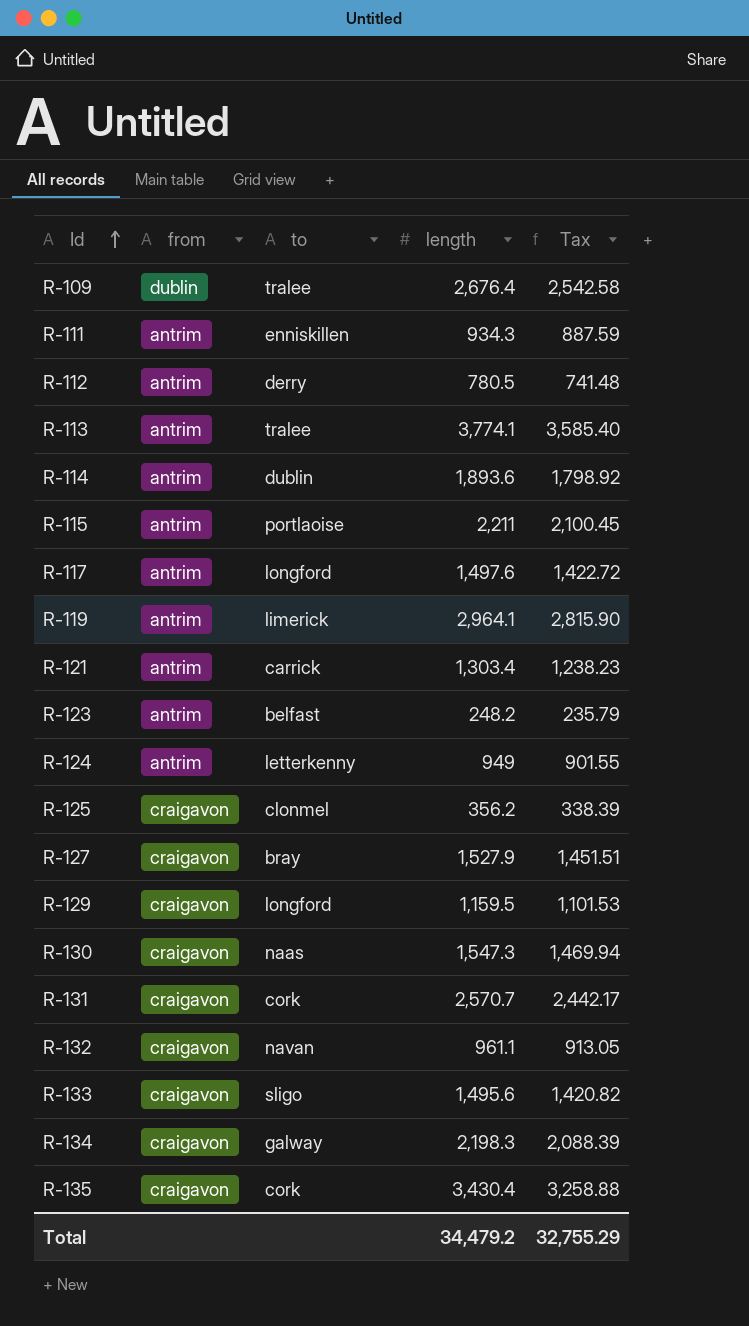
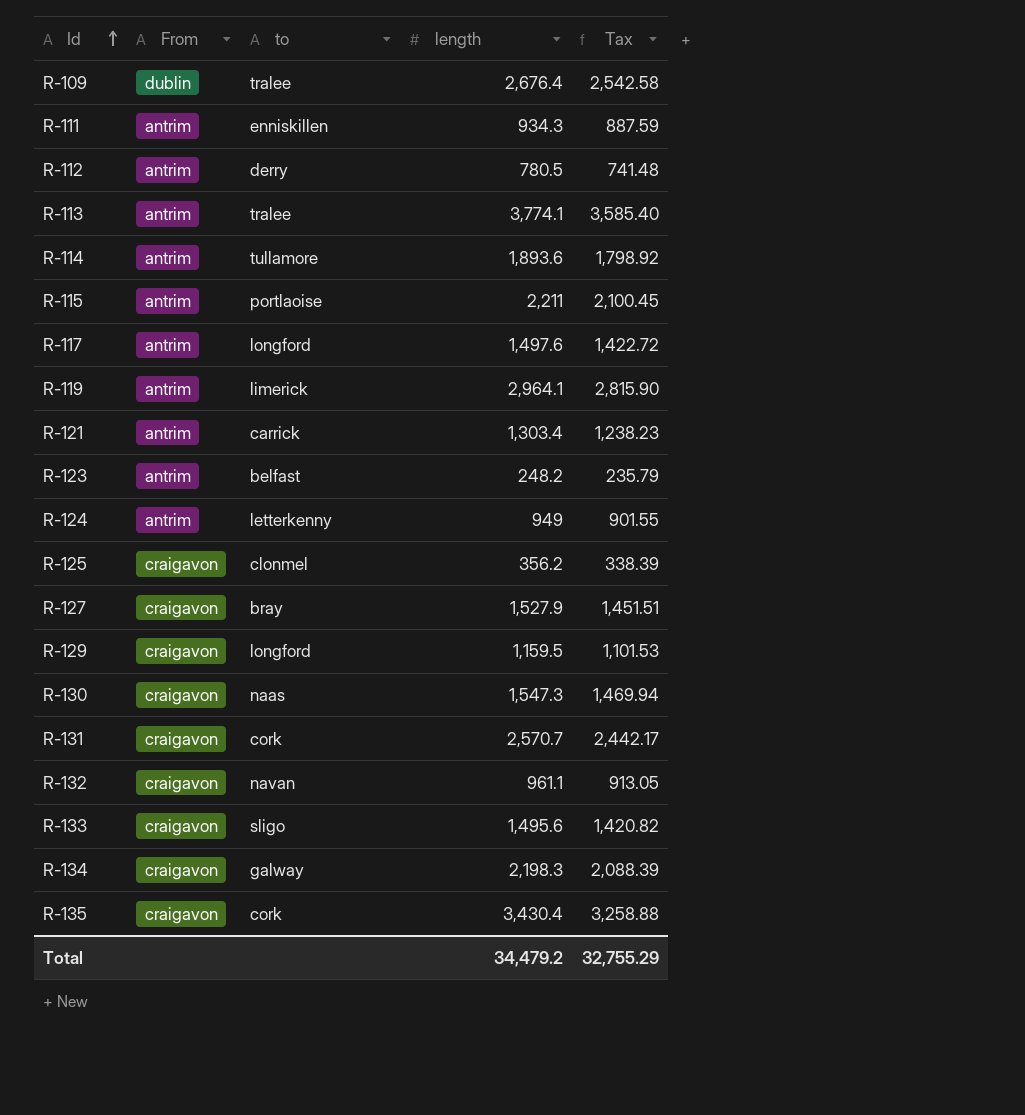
column name: from -> From
R-114 | to: dublin -> tullamore

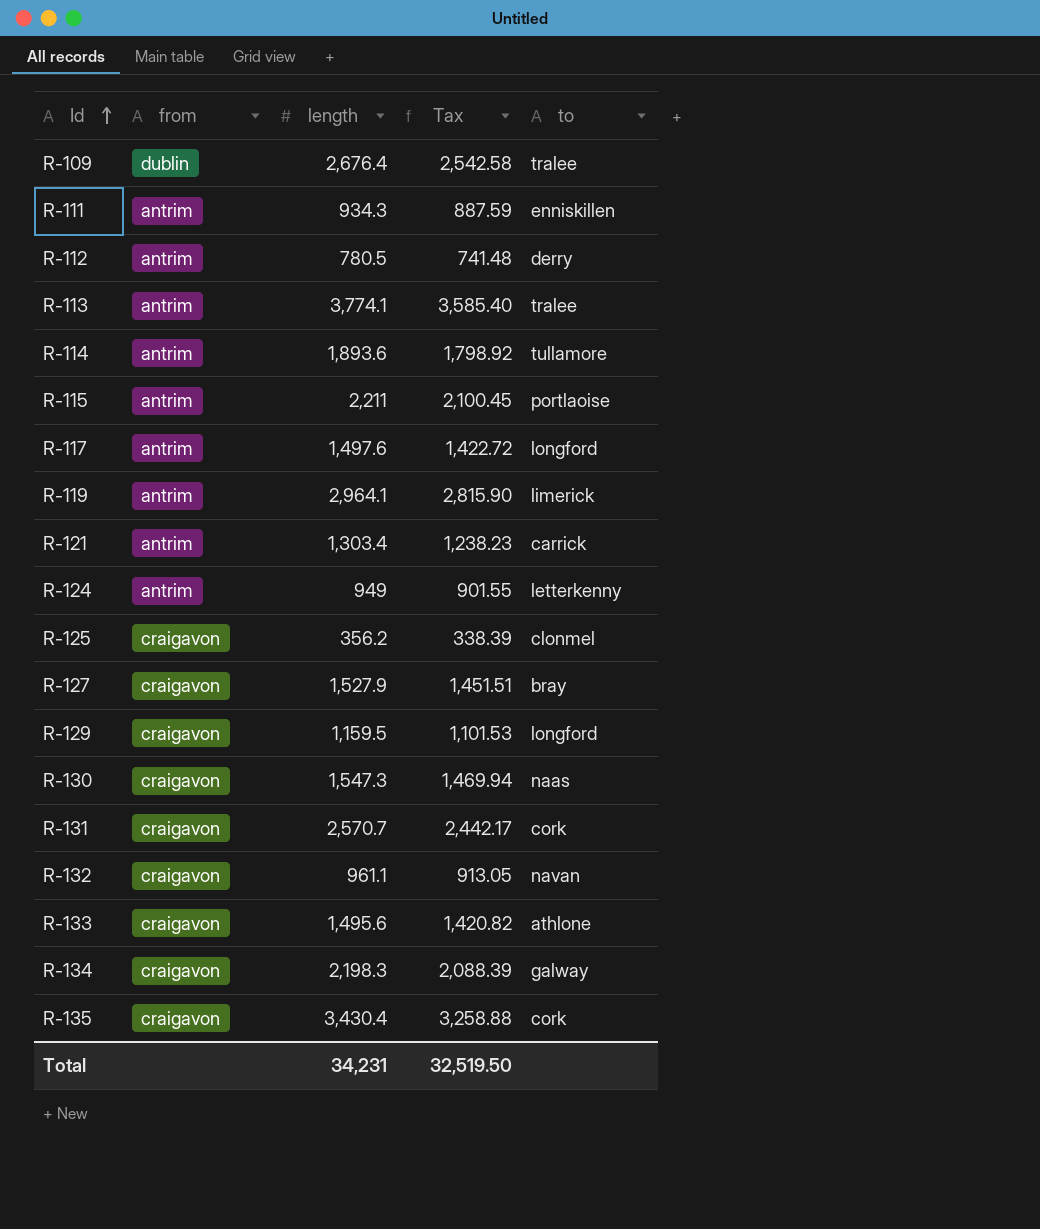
column name: From -> from
column to | position: 3 -> 5
row R-123: antrim | belfast | 248.2 | 235.79 -> none
R-133 | to: sligo -> athlone
Total | length: 34,479.2 -> 34,231
Total | Tax: 32,755.29 -> 32,519.50

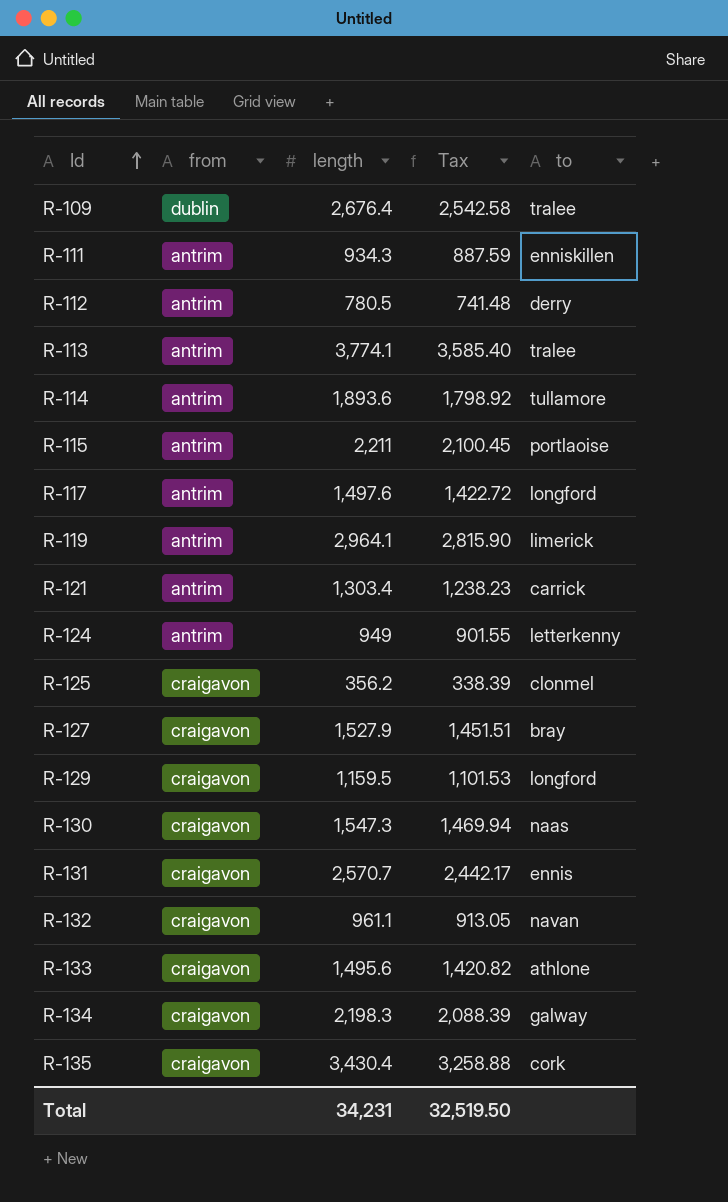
R-131 | to: cork -> ennis

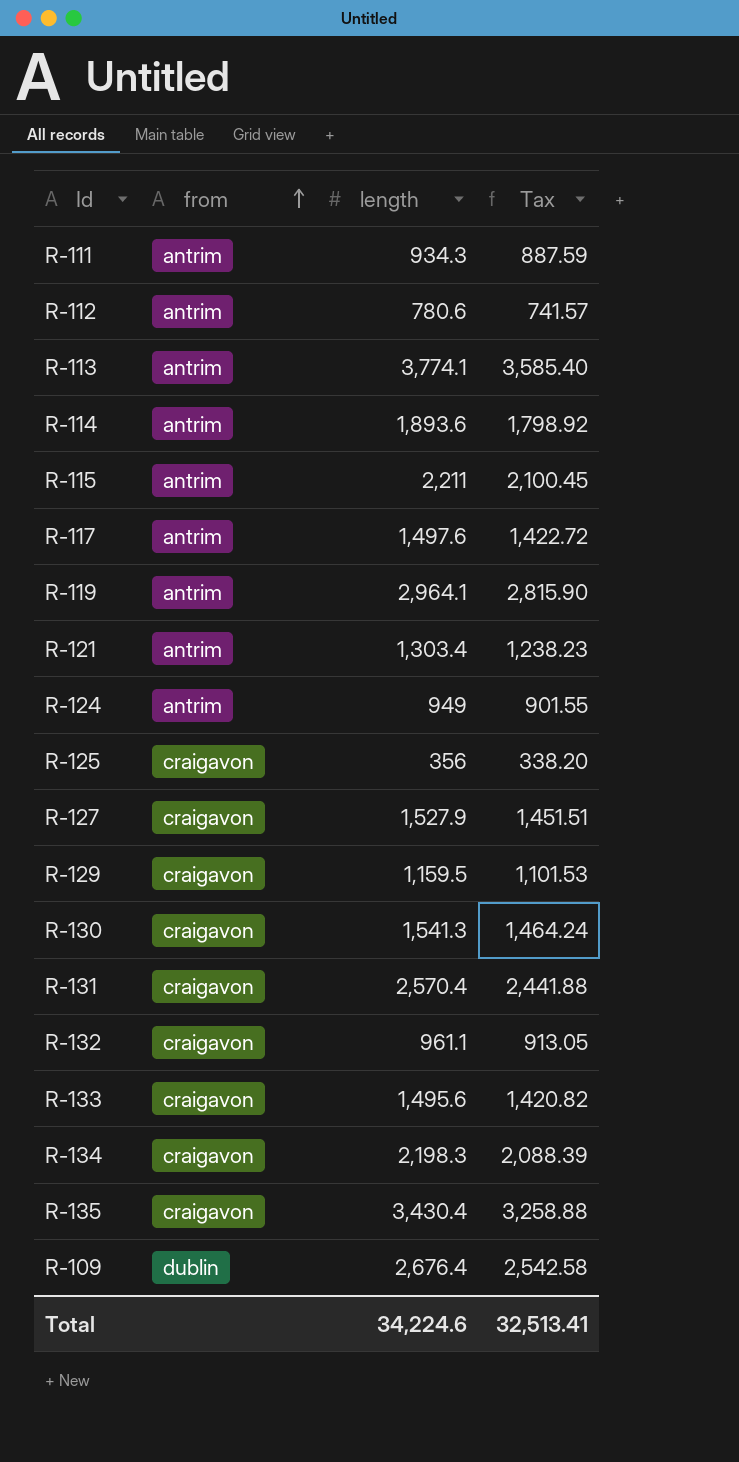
row order: Id ascending -> from ascending
column to | position: 5 -> none
R-112 | length: 780.5 -> 780.6
R-112 | Tax: 741.48 -> 741.57
R-125 | length: 356.2 -> 356
R-125 | Tax: 338.39 -> 338.20
R-130 | length: 1,547.3 -> 1,541.3
R-130 | Tax: 1,469.94 -> 1,464.24
R-131 | length: 2,570.7 -> 2,570.4
R-131 | Tax: 2,442.17 -> 2,441.88
Total | length: 34,231 -> 34,224.6
Total | Tax: 32,519.50 -> 32,513.41

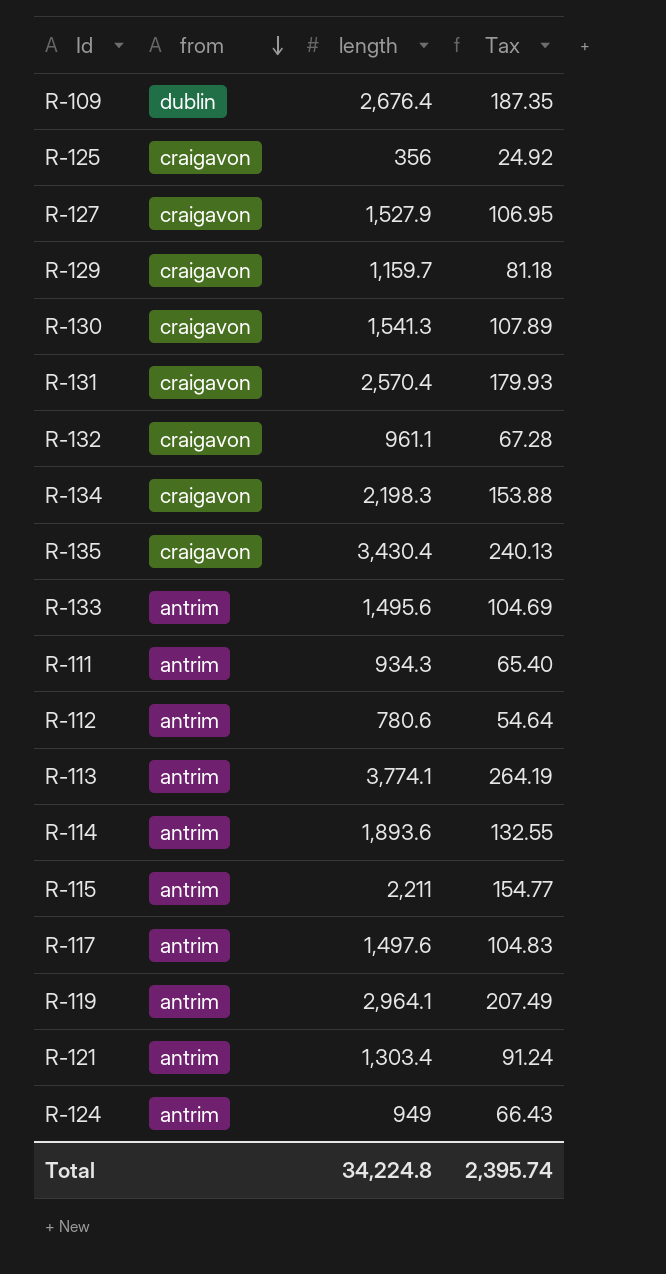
row order: from ascending -> from descending
column Tax | formula: [length] * 0.95 -> [length] * 0.07
R-129 | length: 1,159.5 -> 1,159.7
R-133 | from: craigavon -> antrim
Total | length: 34,224.6 -> 34,224.8
Total | Tax: 32,513.41 -> 2,395.74

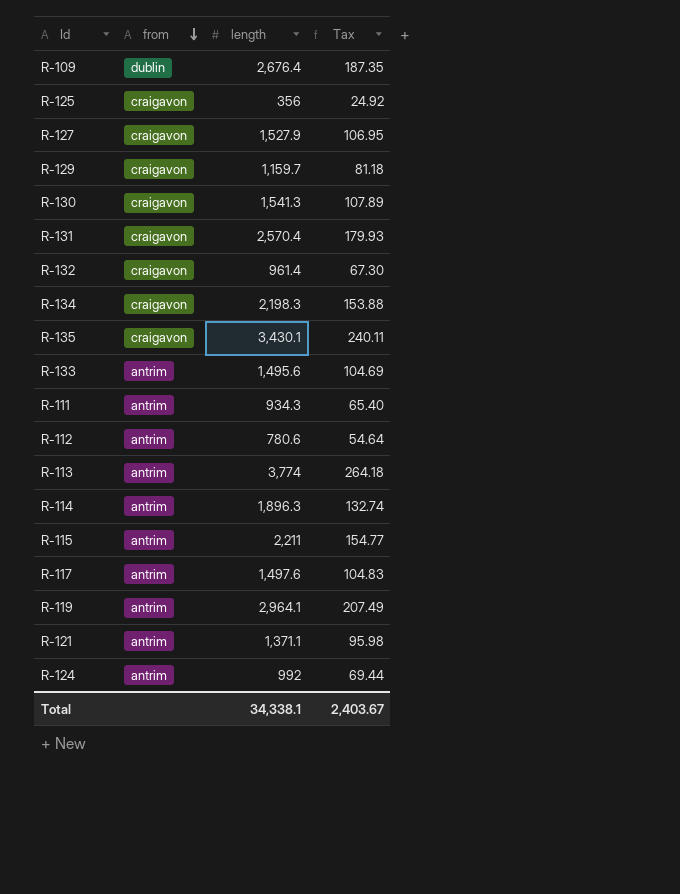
R-132 | length: 961.1 -> 961.4
R-132 | Tax: 67.28 -> 67.30
R-135 | length: 3,430.4 -> 3,430.1
R-135 | Tax: 240.13 -> 240.11
R-113 | length: 3,774.1 -> 3,774
R-113 | Tax: 264.19 -> 264.18
R-114 | length: 1,893.6 -> 1,896.3
R-114 | Tax: 132.55 -> 132.74
R-121 | length: 1,303.4 -> 1,371.1
R-121 | Tax: 91.24 -> 95.98
R-124 | length: 949 -> 992
R-124 | Tax: 66.43 -> 69.44
Total | length: 34,224.8 -> 34,338.1
Total | Tax: 2,395.74 -> 2,403.67

